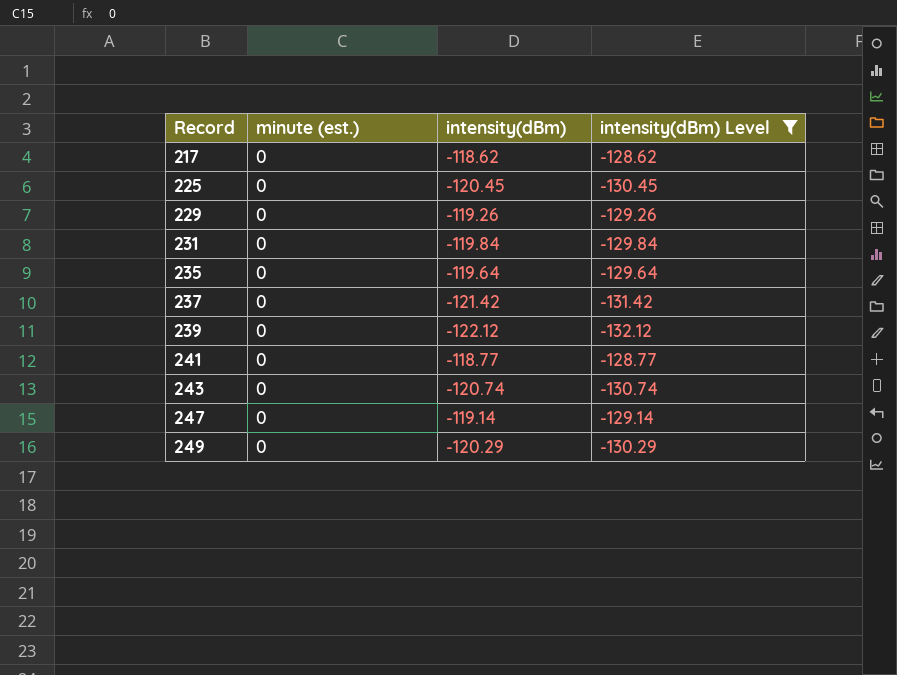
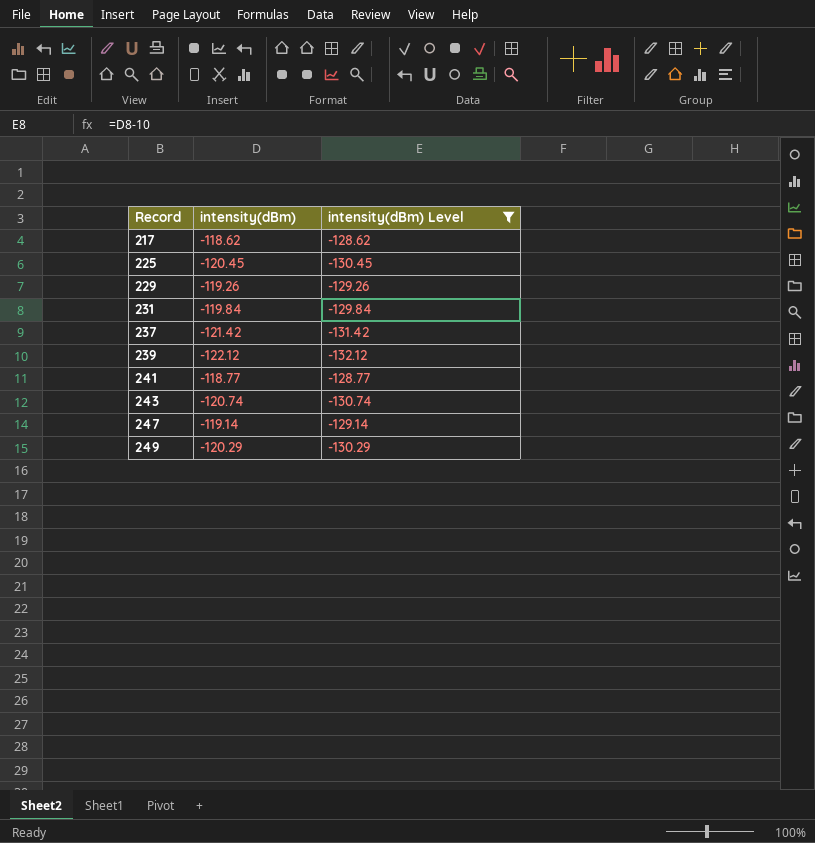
column minute (est.) | position: 2 -> none
row 235: 0 | -119.64 | -129.64 -> none

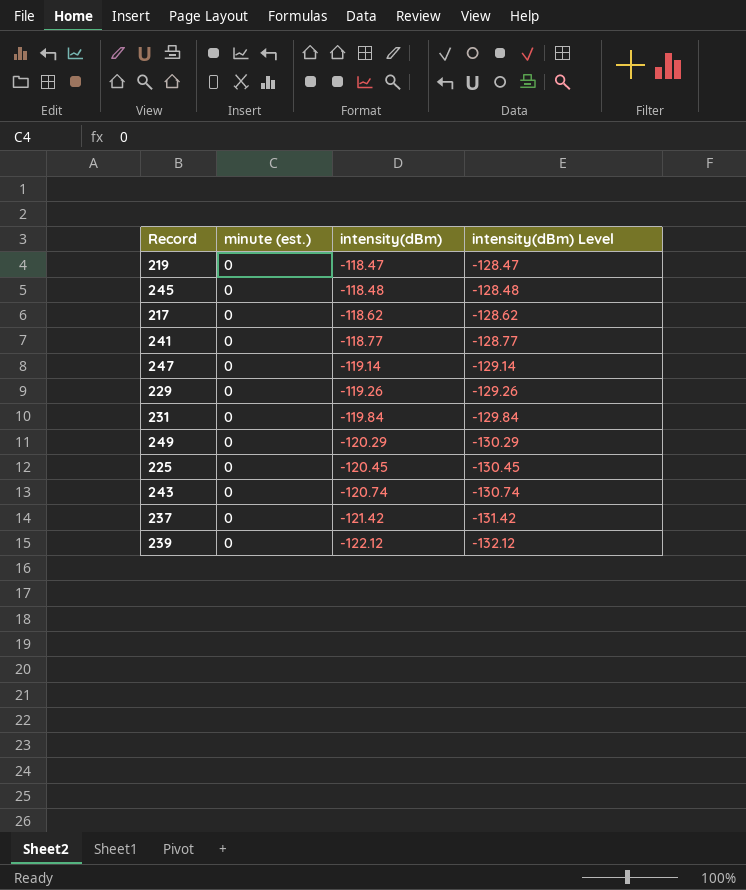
filter: intensity(dBm) Level <= -128.62 -> none
row order: Record ascending -> intensity(dBm) descending
column minute (est.) | position: none -> 2

